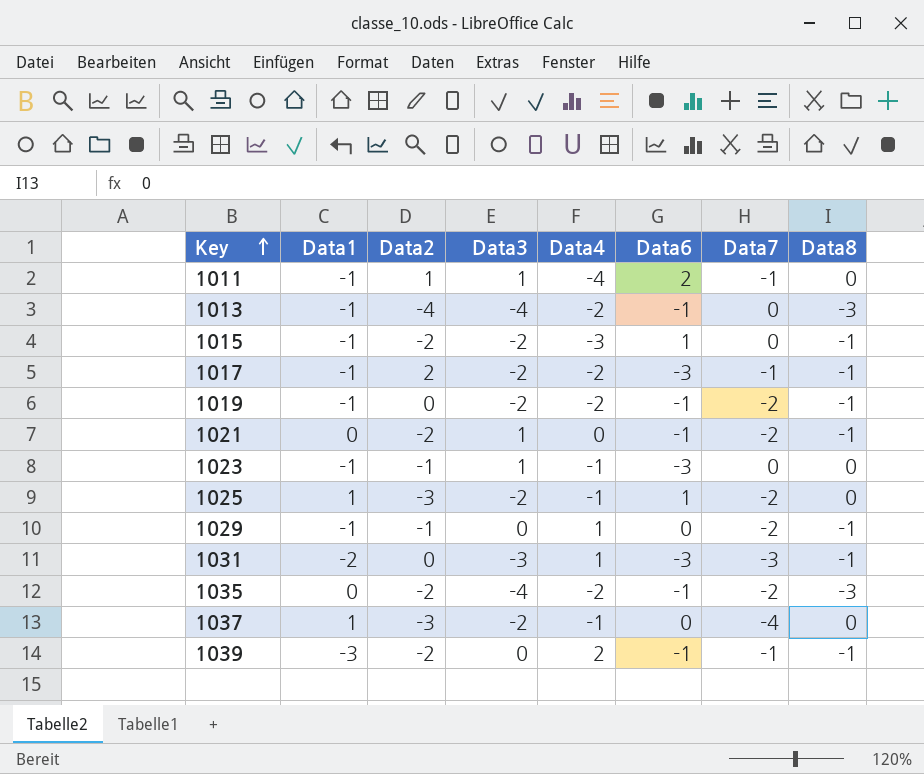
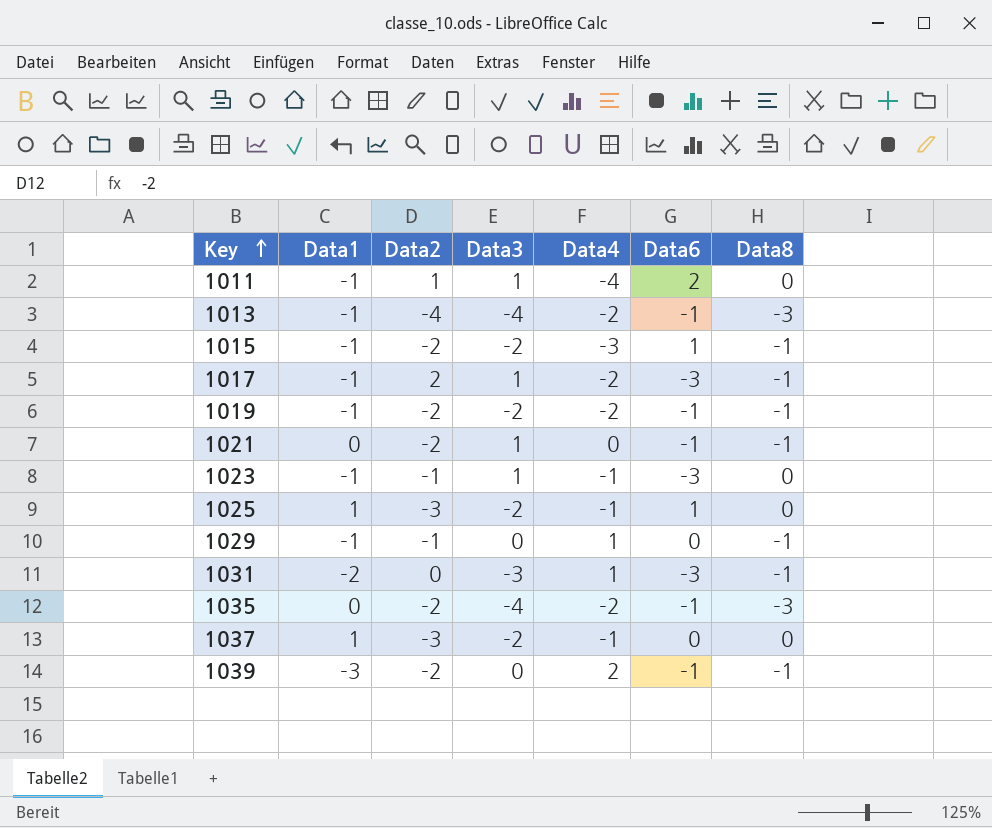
column Data7 | position: 7 -> none
1017 | Data3: -2 -> 1
1019 | Data2: 0 -> -2

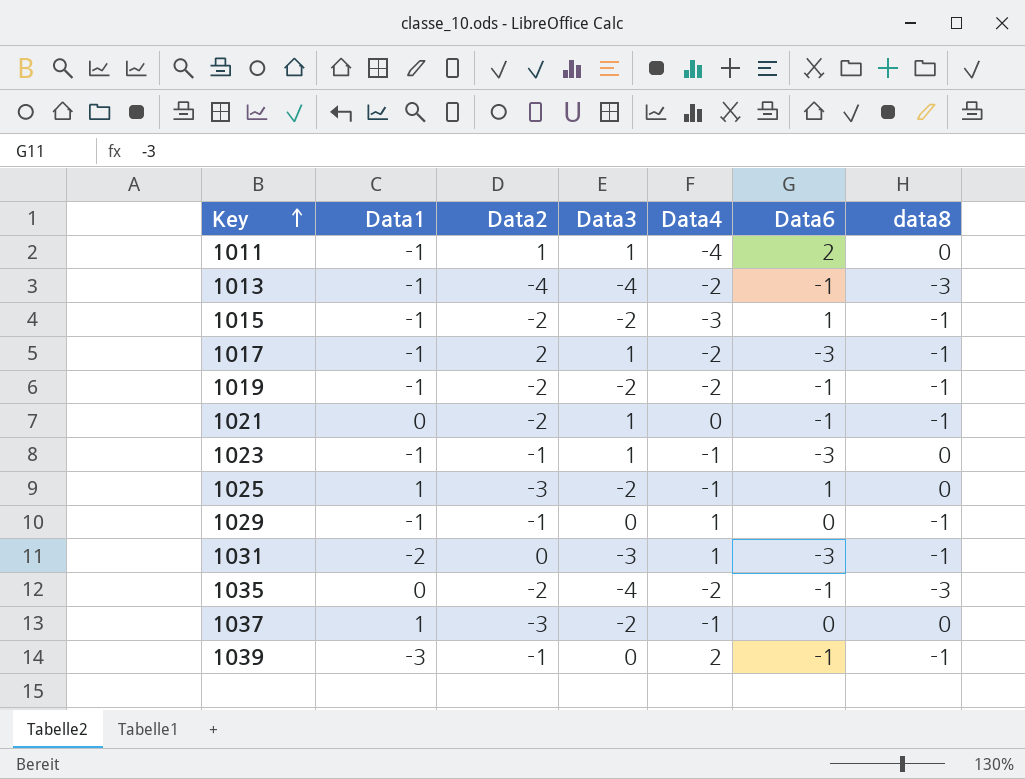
column name: Data8 -> data8
1039 | Data2: -2 -> -1

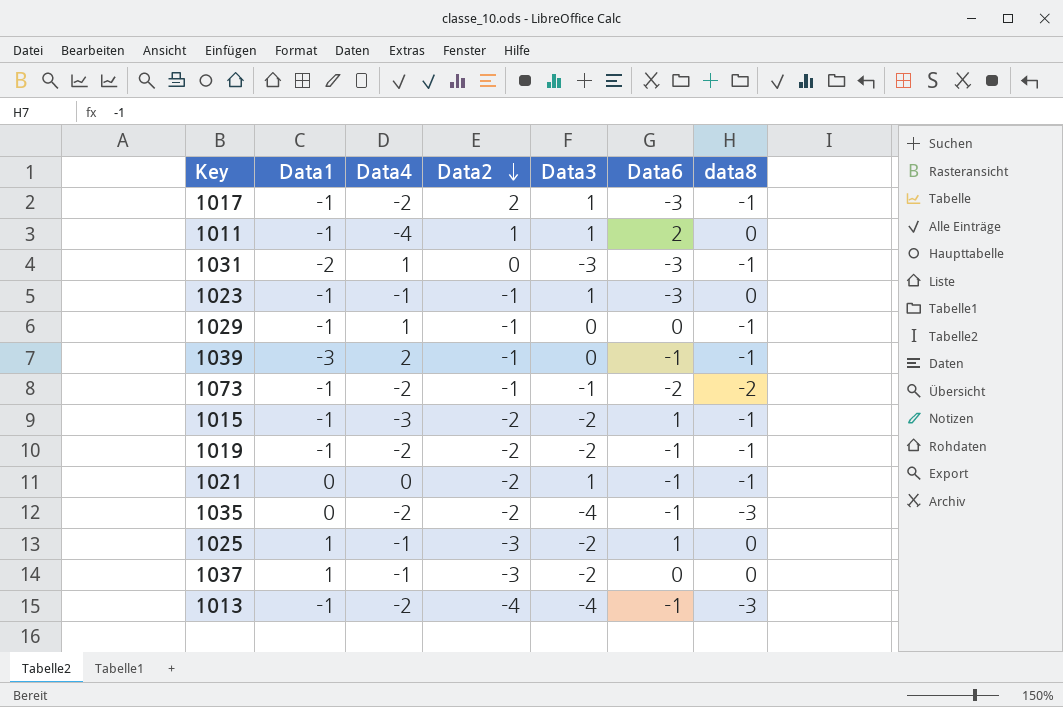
row order: Key ascending -> Data2 descending
column Data4 | position: 5 -> 3
row 1073: none -> -1 | -2 | -1 | -1 | -2 | -2

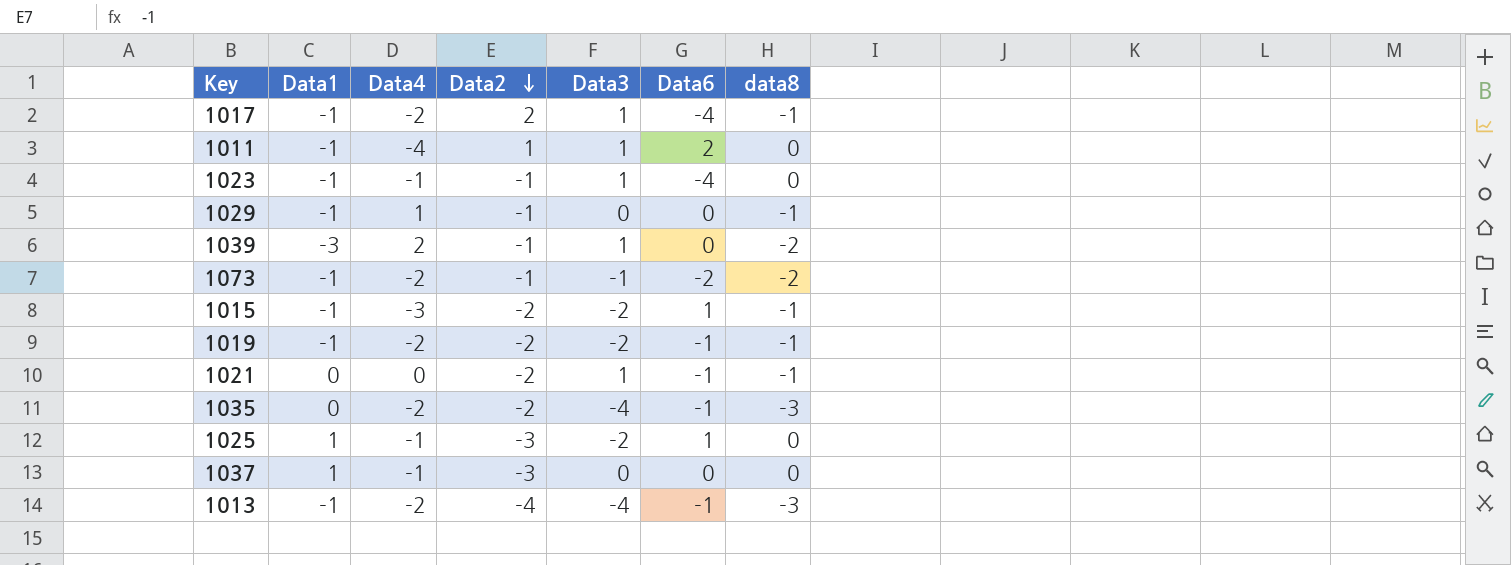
row 1031: -2 | 1 | 0 | -3 | -3 | -1 -> none
1017 | Data6: -3 -> -4
1023 | Data6: -3 -> -4
1039 | Data3: 0 -> 1
1039 | Data6: -1 -> 0
1039 | data8: -1 -> -2
1037 | Data3: -2 -> 0

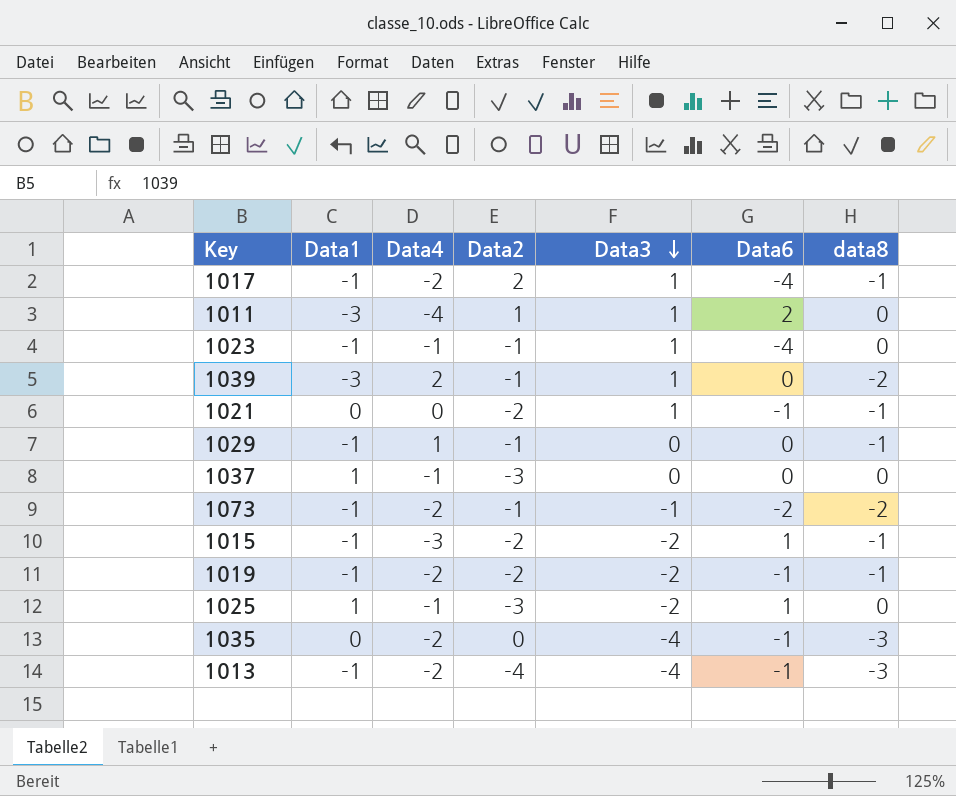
row order: Data2 descending -> Data3 descending
1011 | Data1: -1 -> -3
1035 | Data2: -2 -> 0

